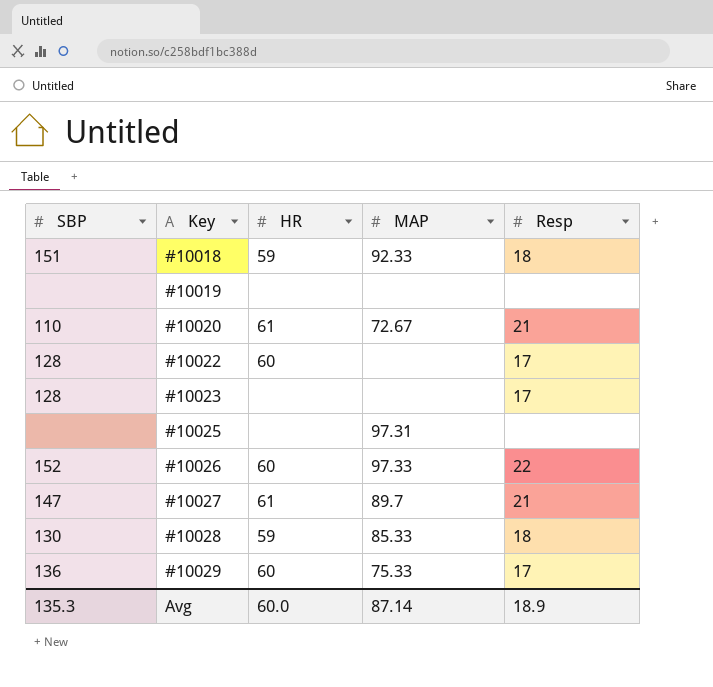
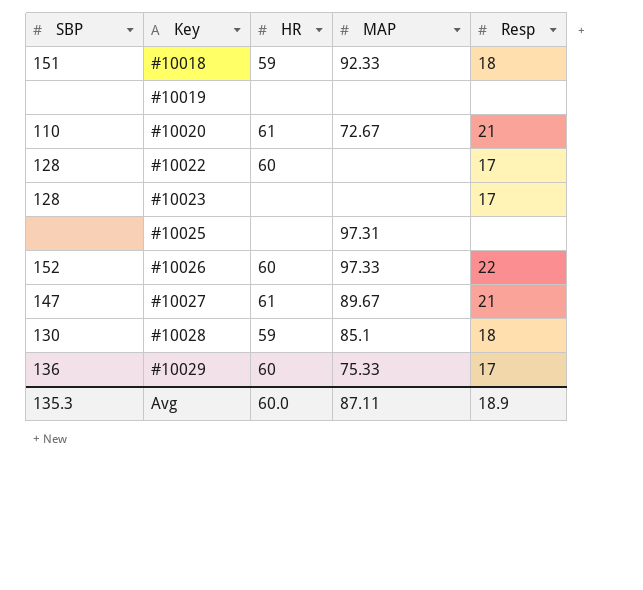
#10027 | MAP: 89.7 -> 89.67
#10028 | MAP: 85.33 -> 85.1
Avg | MAP: 87.14 -> 87.11

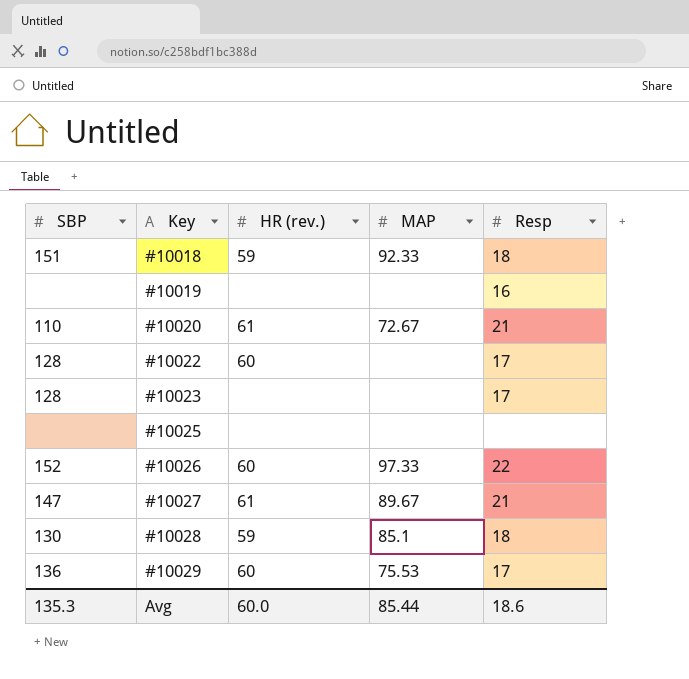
column name: HR -> HR (rev.)
#10019 | Resp: none -> 16
#10025 | MAP: 97.31 -> none
#10029 | MAP: 75.33 -> 75.53
Avg | MAP: 87.11 -> 85.44
Avg | Resp: 18.9 -> 18.6

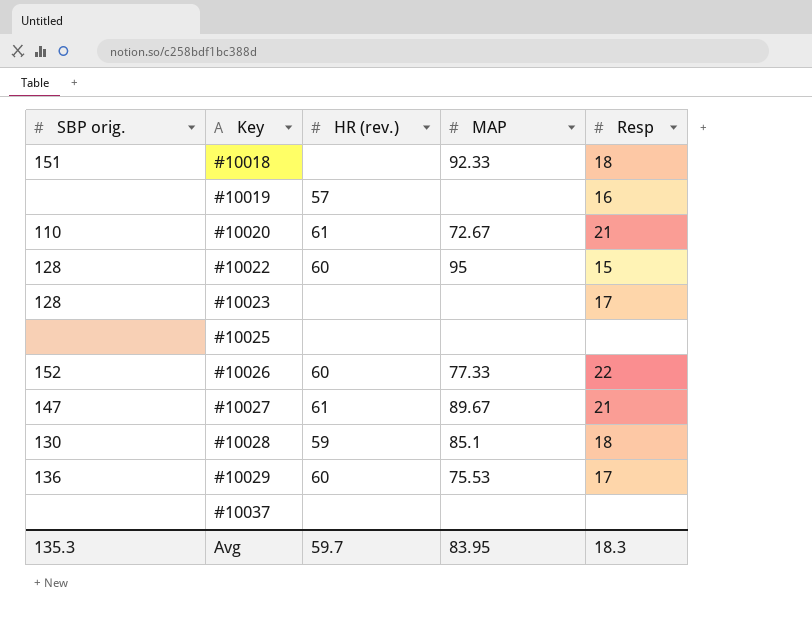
column name: SBP -> SBP orig.
#10018 | HR (rev.): 59 -> none
#10019 | HR (rev.): none -> 57
#10022 | MAP: none -> 95
#10022 | Resp: 17 -> 15
#10026 | MAP: 97.33 -> 77.33
row #10037: none -> none | none | none | none
Avg | HR (rev.): 60.0 -> 59.7
Avg | MAP: 85.44 -> 83.95
Avg | Resp: 18.6 -> 18.3

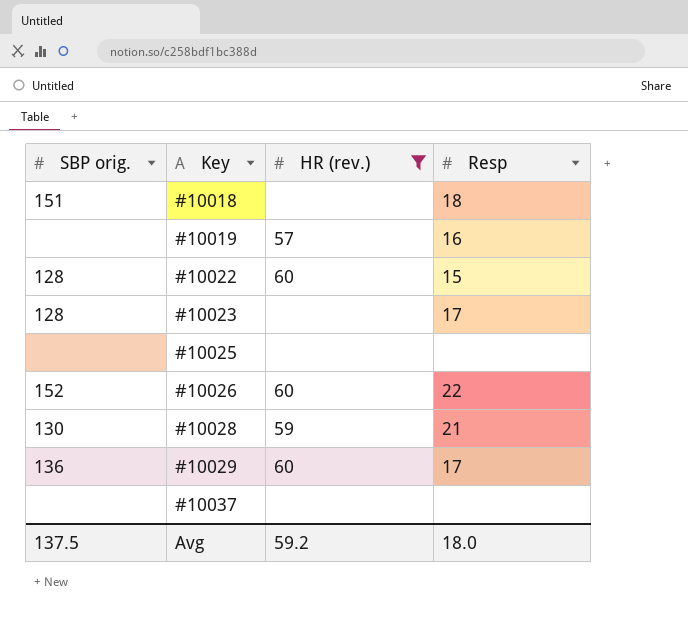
filter: none -> HR (rev.) != 61
column MAP | position: 4 -> none
#10028 | Resp: 18 -> 21
Avg | SBP orig.: 135.3 -> 137.5
Avg | HR (rev.): 59.7 -> 59.2
Avg | Resp: 18.3 -> 18.0

